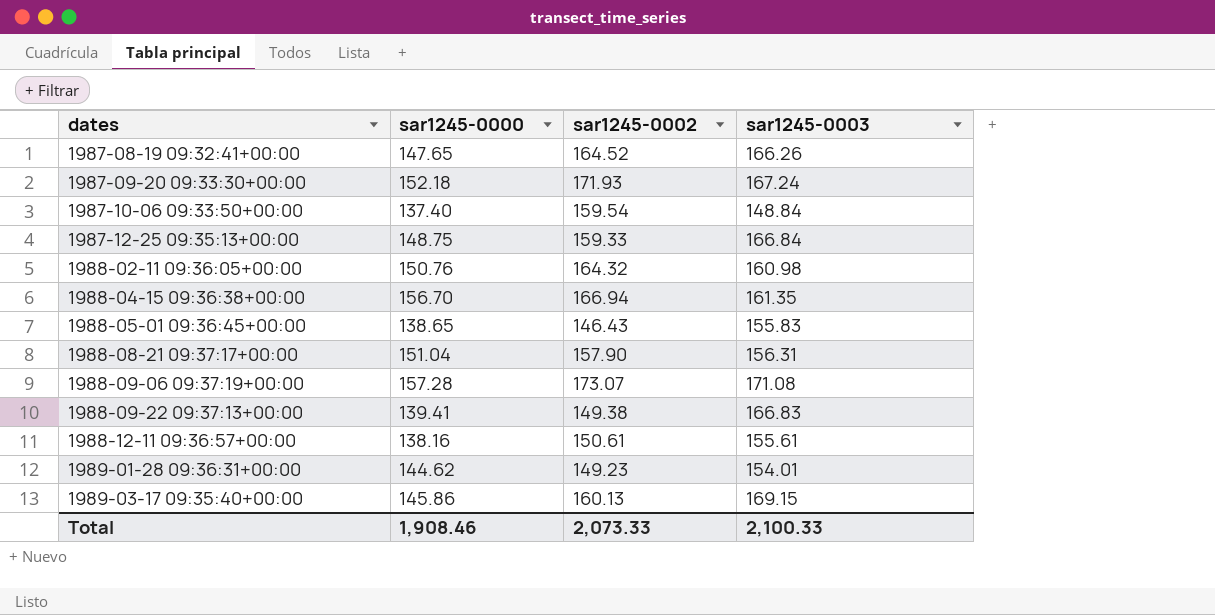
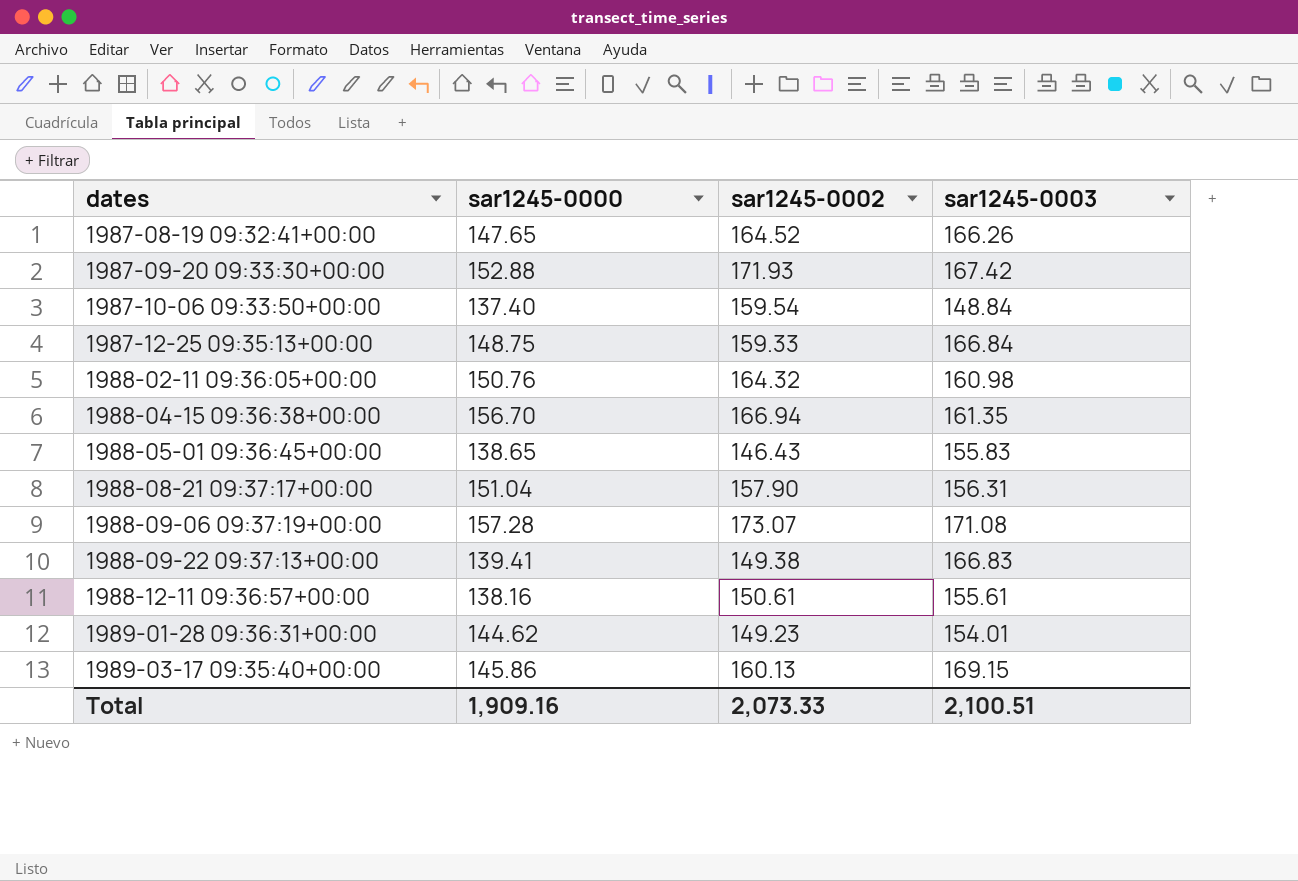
1987-09-20 09:33:30+00:00 | sar1245-0000: 152.18 -> 152.88
1987-09-20 09:33:30+00:00 | sar1245-0003: 167.24 -> 167.42
Total | sar1245-0000: 1,908.46 -> 1,909.16
Total | sar1245-0003: 2,100.33 -> 2,100.51

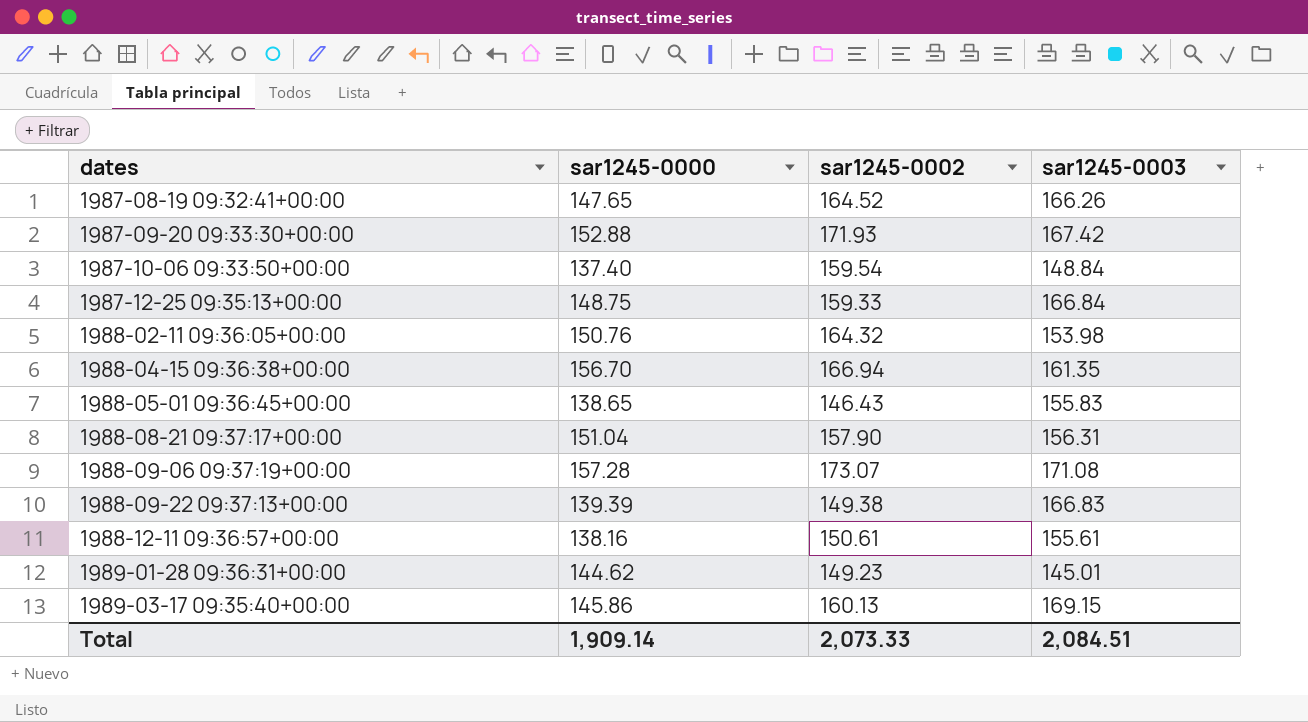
1988-02-11 09:36:05+00:00 | sar1245-0003: 160.98 -> 153.98
1988-09-22 09:37:13+00:00 | sar1245-0000: 139.41 -> 139.39
1989-01-28 09:36:31+00:00 | sar1245-0003: 154.01 -> 145.01
Total | sar1245-0000: 1,909.16 -> 1,909.14
Total | sar1245-0003: 2,100.51 -> 2,084.51

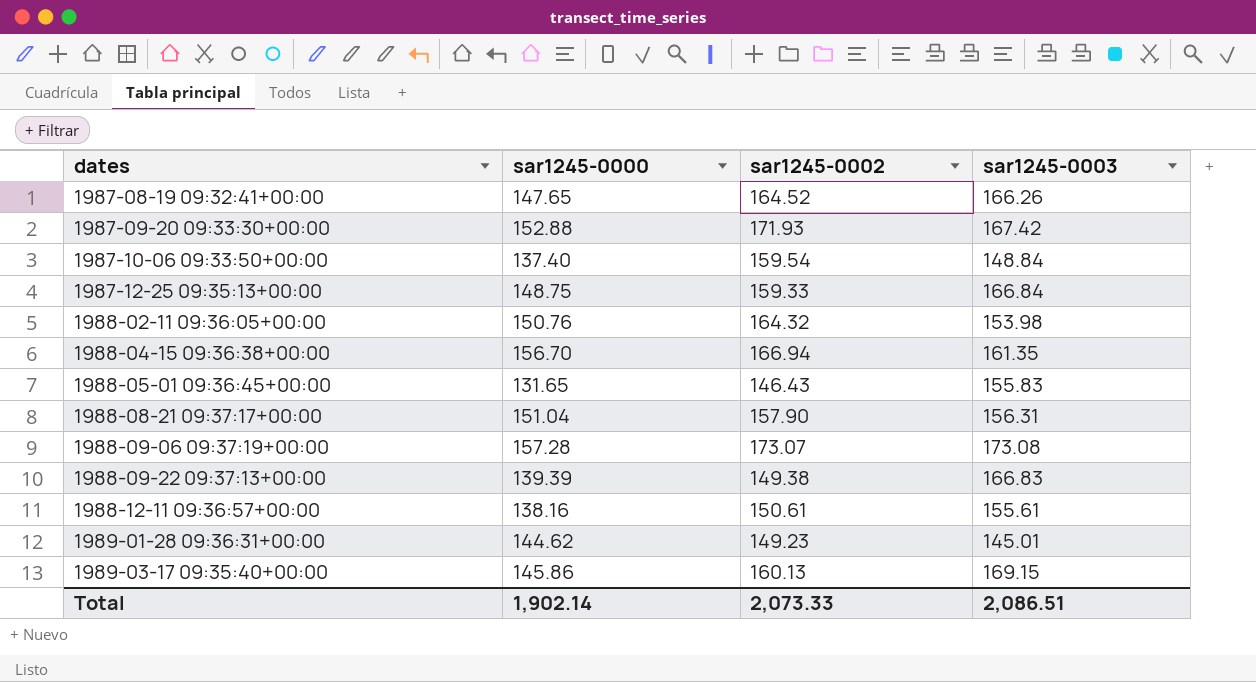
1988-05-01 09:36:45+00:00 | sar1245-0000: 138.65 -> 131.65
1988-09-06 09:37:19+00:00 | sar1245-0003: 171.08 -> 173.08
Total | sar1245-0000: 1,909.14 -> 1,902.14
Total | sar1245-0003: 2,084.51 -> 2,086.51

